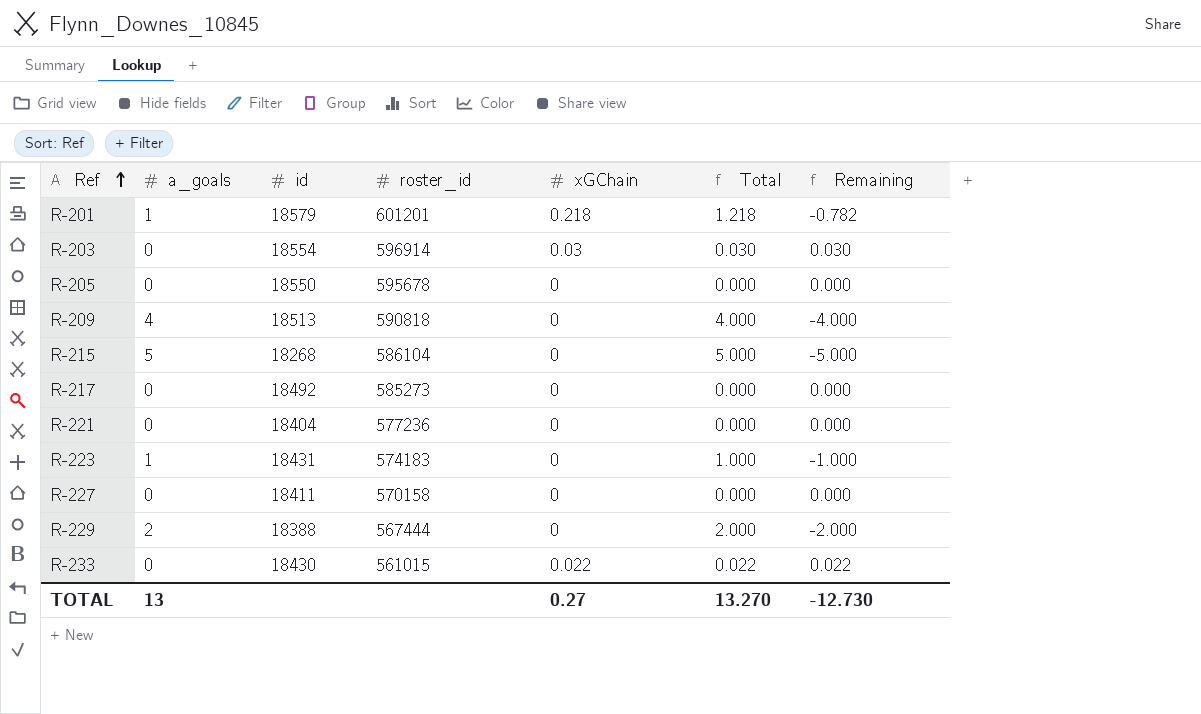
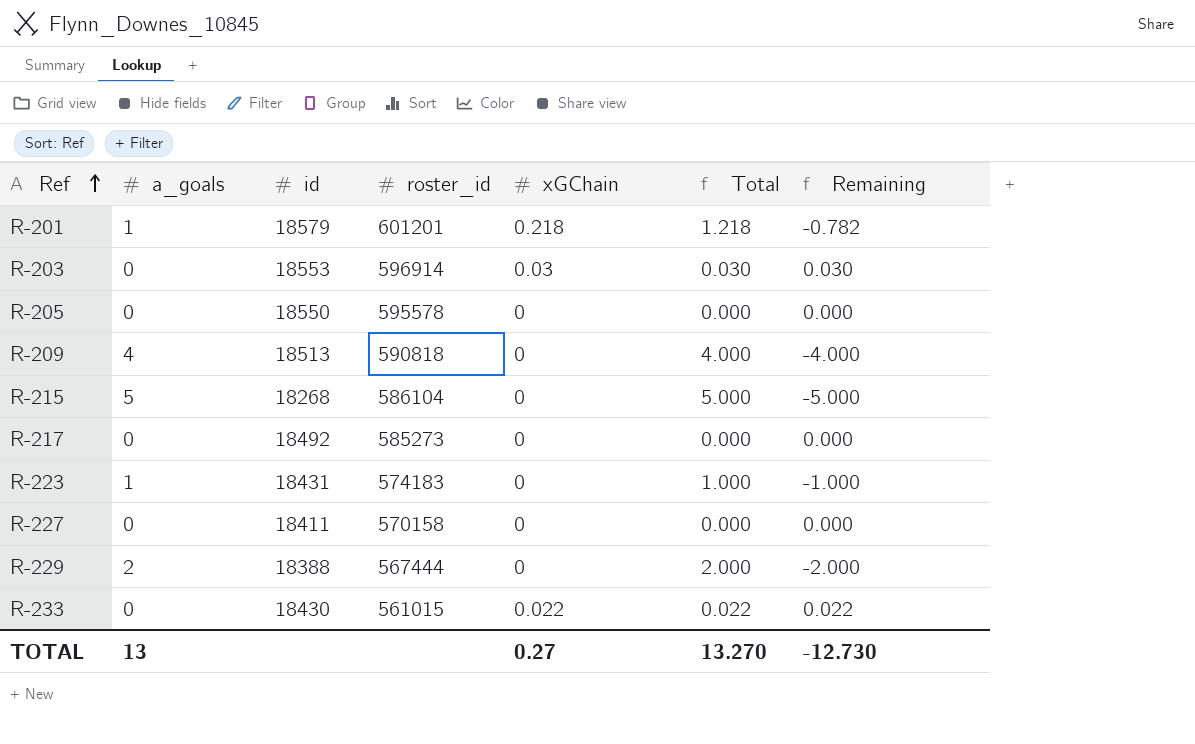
row R-221: 0 | 18404 | 577236 | 0 | 0.000 | 0.000 -> none
R-203 | id: 18554 -> 18553
R-205 | roster_id: 595678 -> 595578

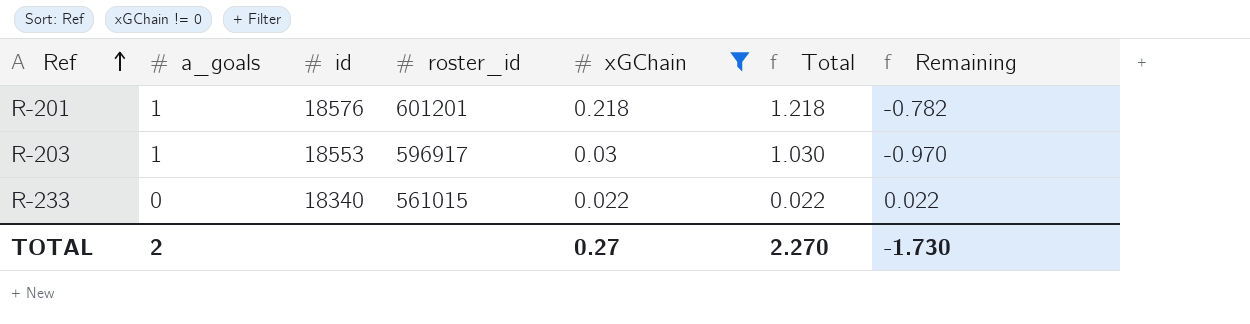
filter: none -> xGChain != 0
R-201 | id: 18579 -> 18576
R-203 | a_goals: 0 -> 1
R-203 | roster_id: 596914 -> 596917
R-203 | Total: 0.030 -> 1.030
R-203 | Remaining: 0.030 -> -0.970
R-233 | id: 18430 -> 18340
TOTAL | a_goals: 13 -> 2
TOTAL | Total: 13.270 -> 2.270
TOTAL | Remaining: -12.730 -> -1.730

